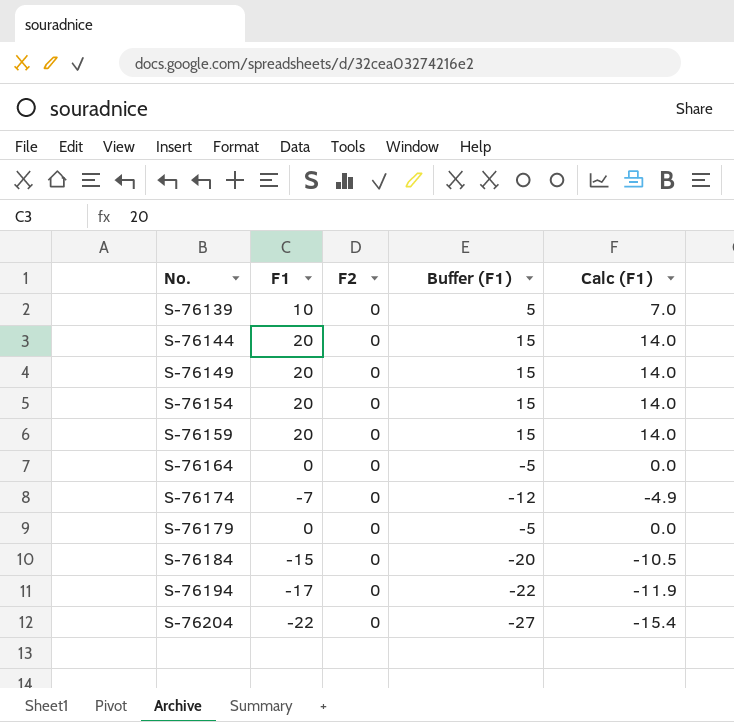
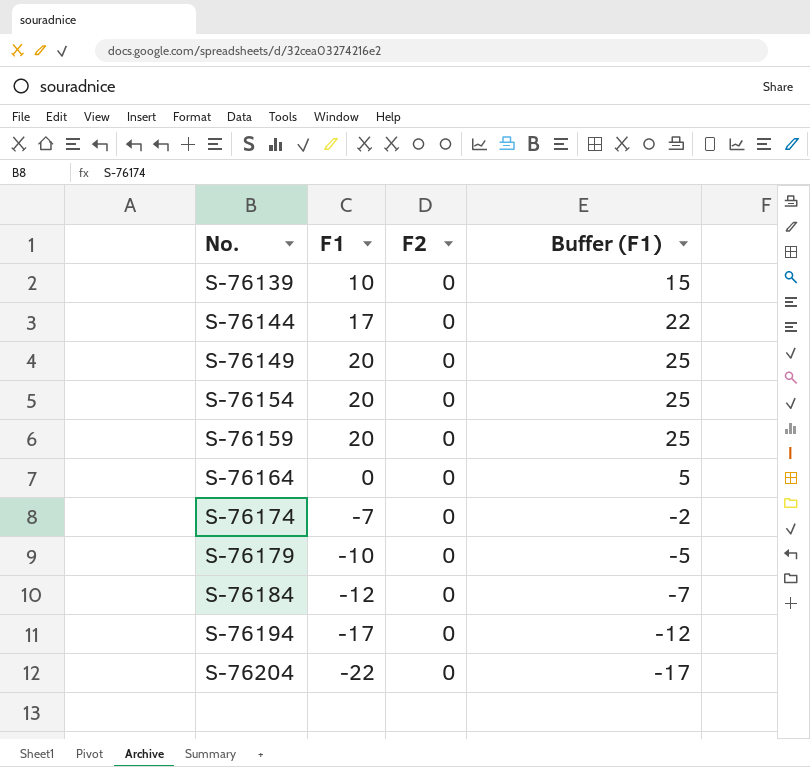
column Calc (F1) | formula: [F1] * 0.7 -> none
column Buffer (F1) | formula: [F1] - 5 -> [F1] + 5
S-76144 | F1: 20 -> 17
S-76179 | F1: 0 -> -10
S-76184 | F1: -15 -> -12

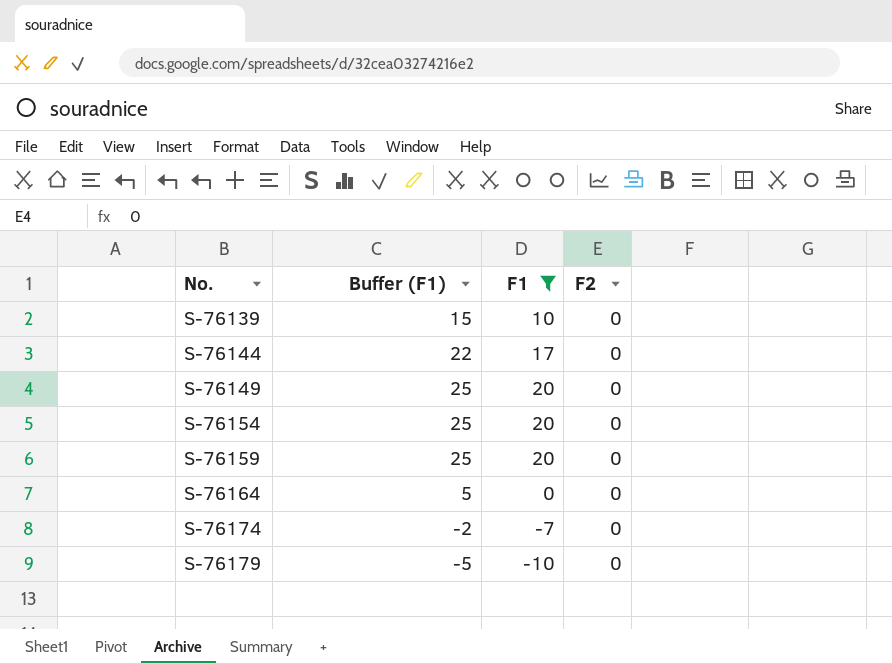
filter: none -> F1 >= -10
column Buffer (F1) | position: 4 -> 2

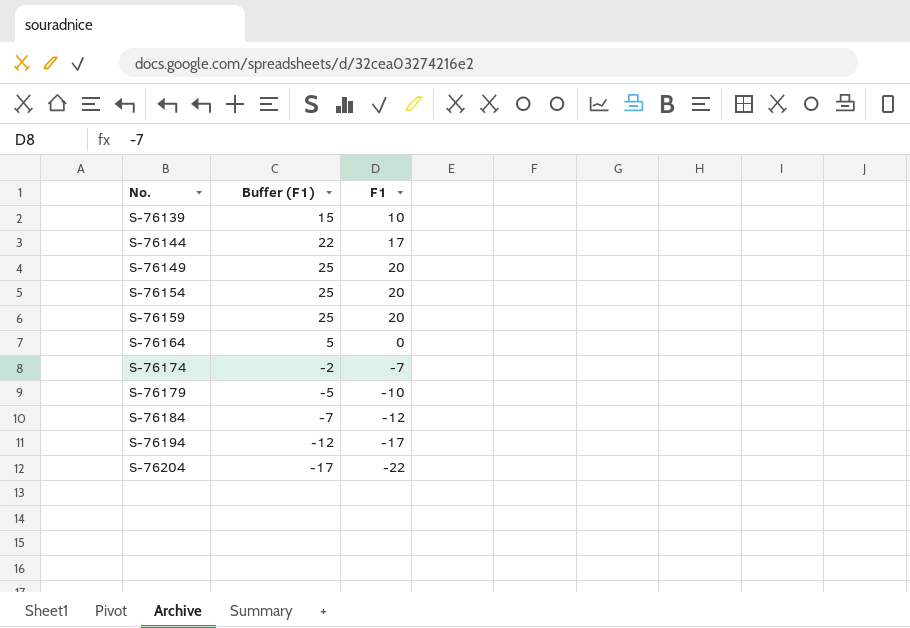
filter: F1 >= -10 -> none
column F2 | position: 4 -> none

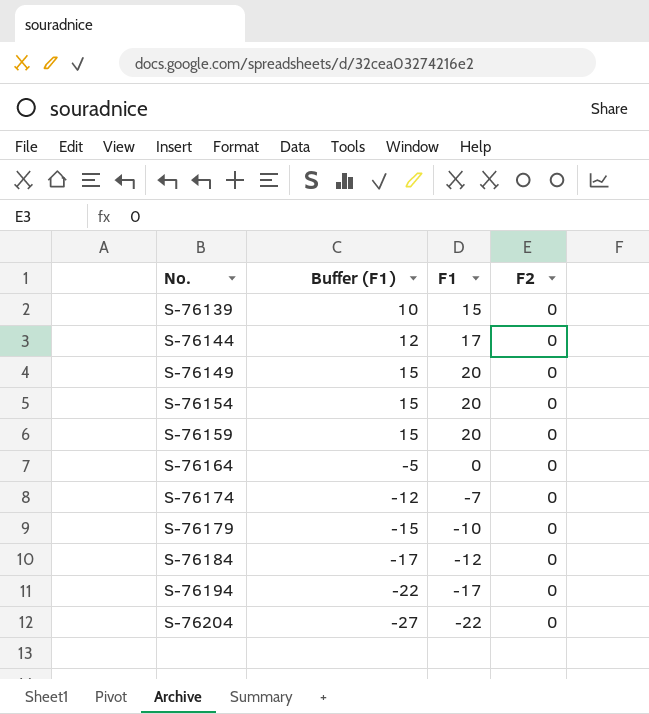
column Buffer (F1) | formula: [F1] + 5 -> [F1] - 5
column F2 | position: none -> 4
S-76139 | F1: 10 -> 15

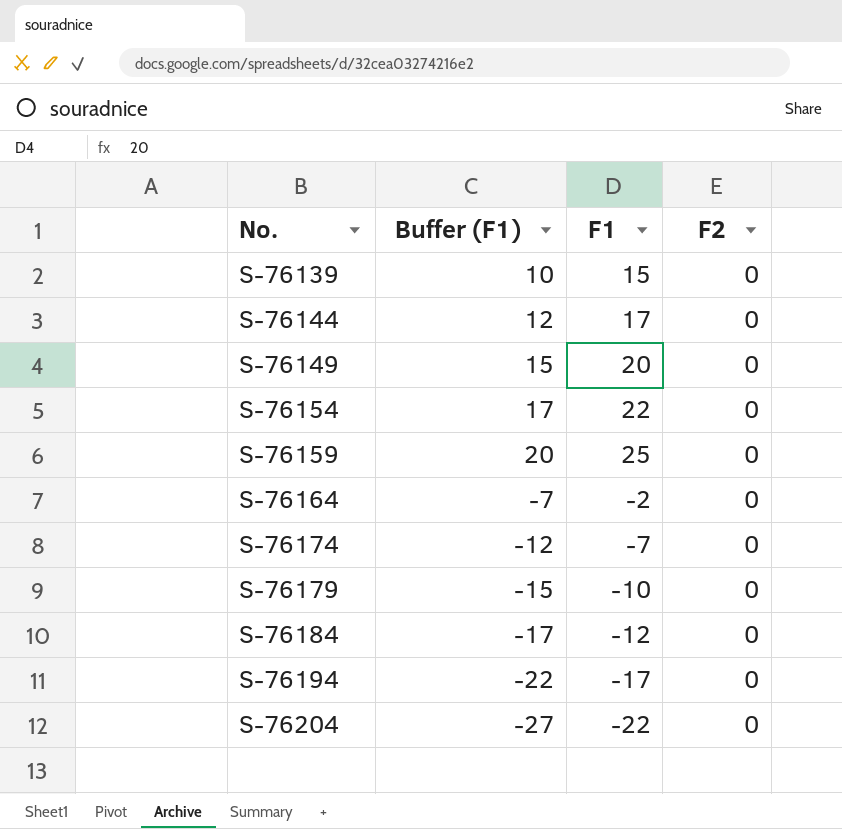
S-76154 | Buffer (F1): 15 -> 17
S-76154 | F1: 20 -> 22
S-76159 | Buffer (F1): 15 -> 20
S-76159 | F1: 20 -> 25
S-76164 | Buffer (F1): -5 -> -7
S-76164 | F1: 0 -> -2

